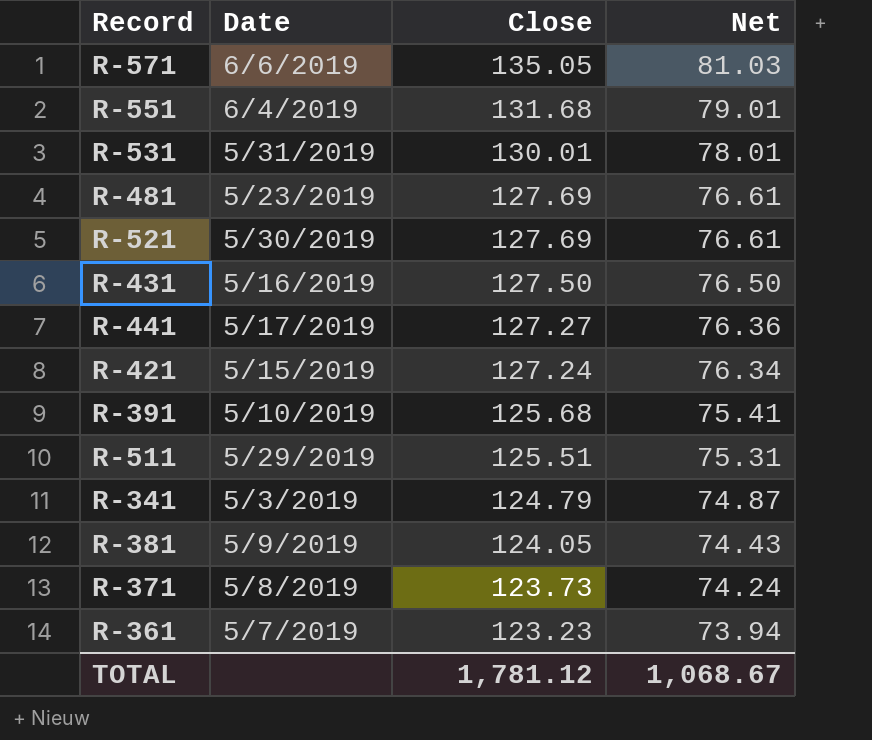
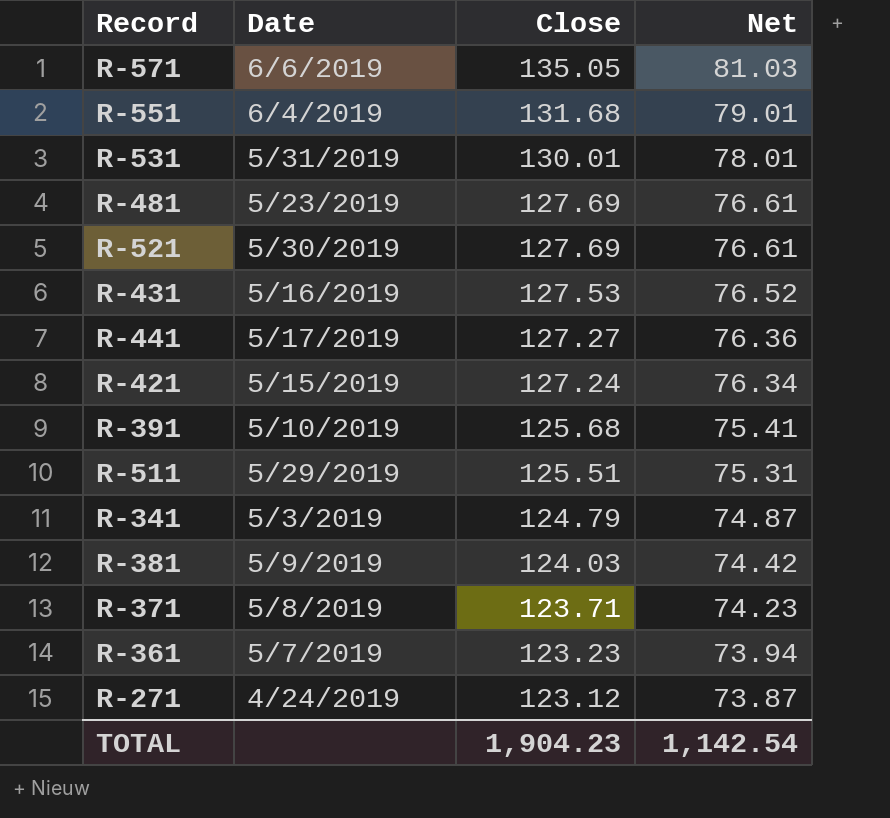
R-431 | Close: 127.50 -> 127.53
R-431 | Net: 76.50 -> 76.52
R-381 | Close: 124.05 -> 124.03
R-381 | Net: 74.43 -> 74.42
R-371 | Close: 123.73 -> 123.71
R-371 | Net: 74.24 -> 74.23
row R-271: none -> 4/24/2019 | 123.12 | 73.87
TOTAL | Close: 1,781.12 -> 1,904.23
TOTAL | Net: 1,068.67 -> 1,142.54

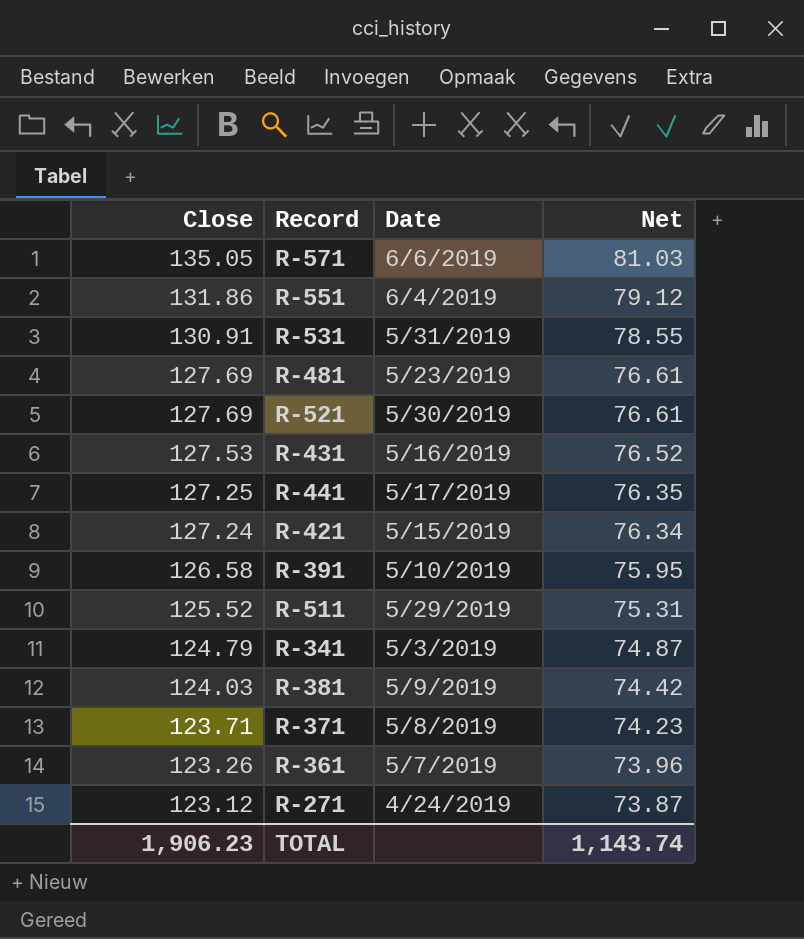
column Close | position: 3 -> 1
R-551 | Close: 131.68 -> 131.86
R-551 | Net: 79.01 -> 79.12
R-531 | Close: 130.01 -> 130.91
R-531 | Net: 78.01 -> 78.55
R-441 | Close: 127.27 -> 127.25
R-441 | Net: 76.36 -> 76.35
R-391 | Close: 125.68 -> 126.58
R-391 | Net: 75.41 -> 75.95
R-511 | Close: 125.51 -> 125.52
R-361 | Close: 123.23 -> 123.26
R-361 | Net: 73.94 -> 73.96
TOTAL | Close: 1,904.23 -> 1,906.23
TOTAL | Net: 1,142.54 -> 1,143.74

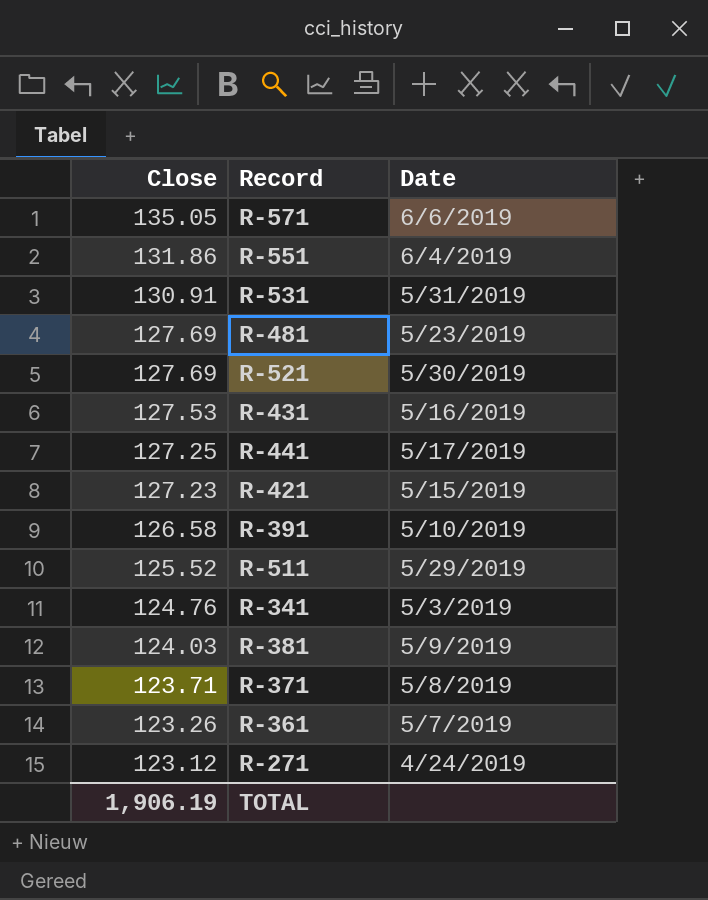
column Net | formula: [Close] * 0.6 -> none
R-421 | Close: 127.24 -> 127.23
R-341 | Close: 124.79 -> 124.76
TOTAL | Close: 1,906.23 -> 1,906.19

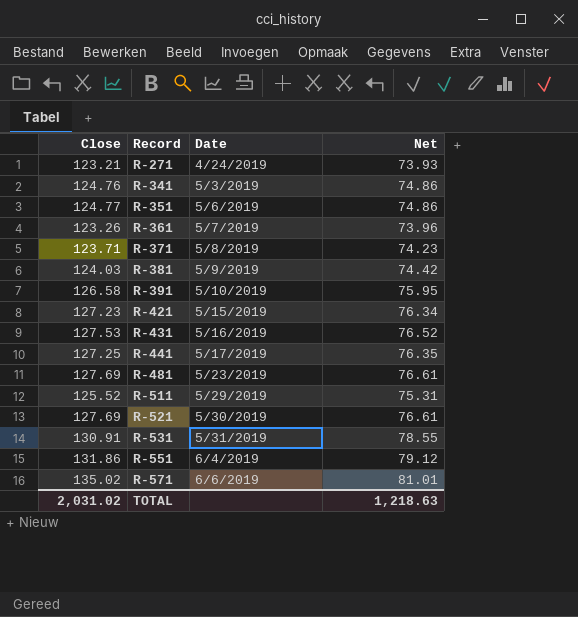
row order: Close descending -> Record ascending
column Net | formula: none -> [Close] * 0.6
R-271 | Close: 123.12 -> 123.21
row R-351: none -> 124.77 | 5/6/2019 | 74.86
R-571 | Close: 135.05 -> 135.02
TOTAL | Close: 1,906.19 -> 2,031.02

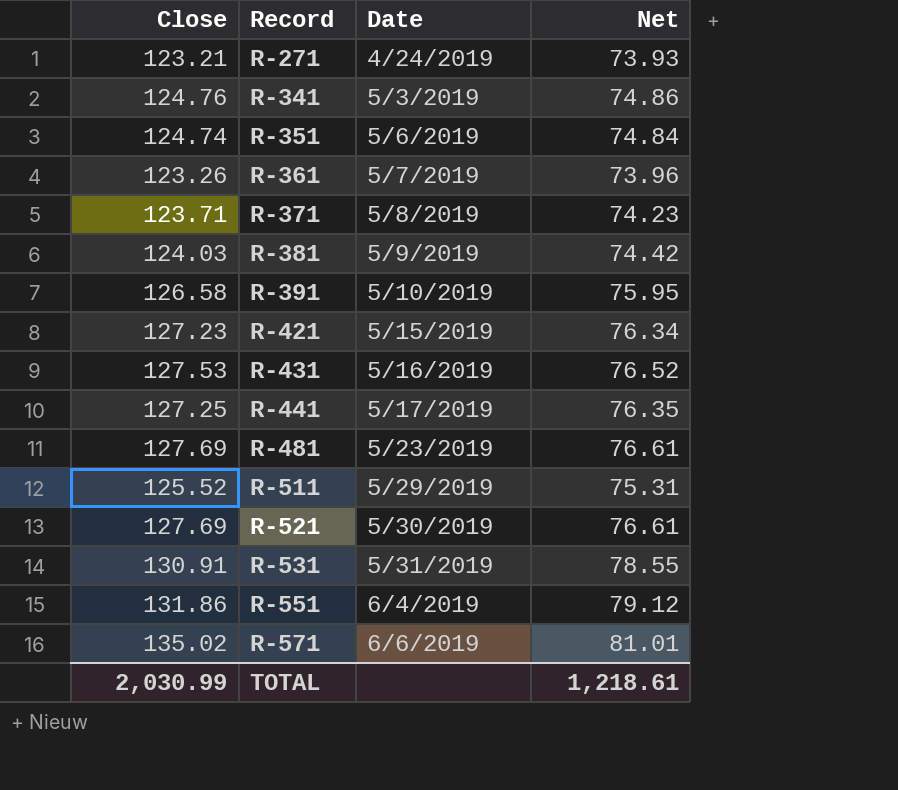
R-351 | Close: 124.77 -> 124.74
R-351 | Net: 74.86 -> 74.84
TOTAL | Close: 2,031.02 -> 2,030.99
TOTAL | Net: 1,218.63 -> 1,218.61

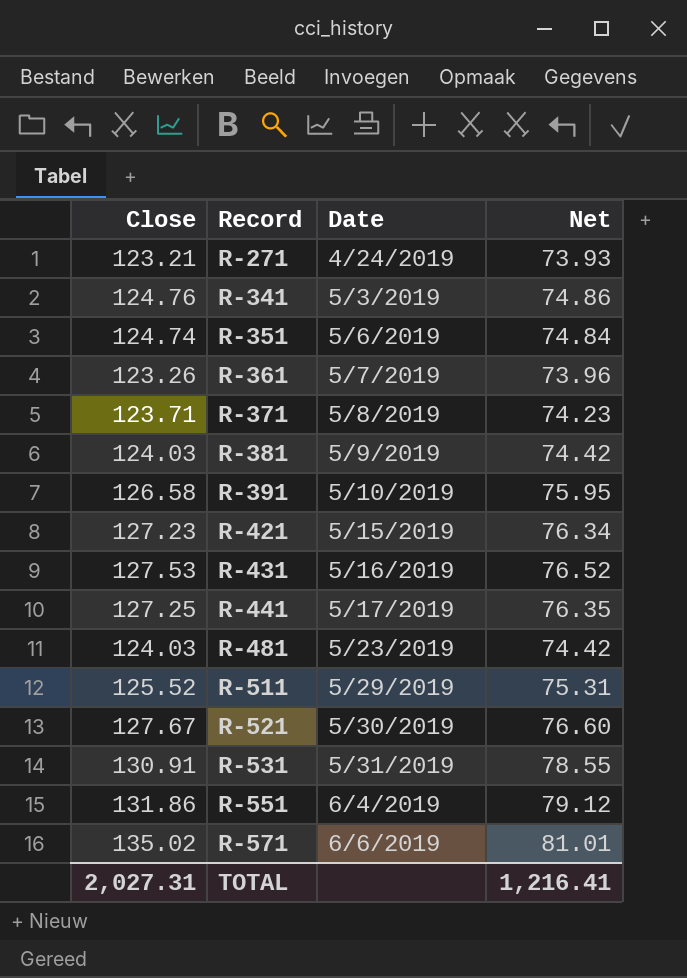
R-481 | Close: 127.69 -> 124.03
R-481 | Net: 76.61 -> 74.42
R-521 | Close: 127.69 -> 127.67
R-521 | Net: 76.61 -> 76.60
TOTAL | Close: 2,030.99 -> 2,027.31
TOTAL | Net: 1,218.61 -> 1,216.41

